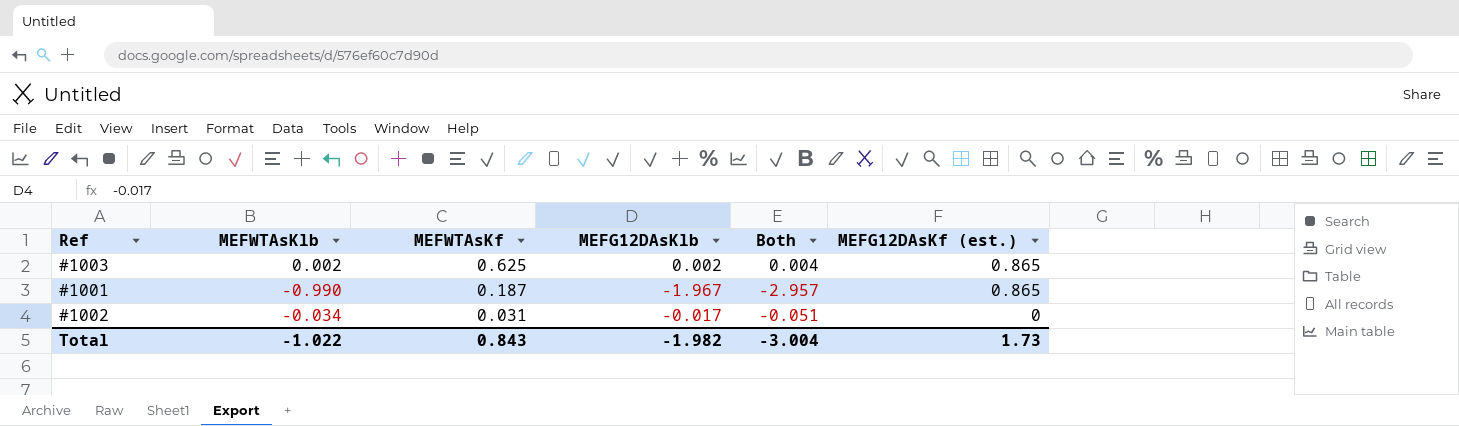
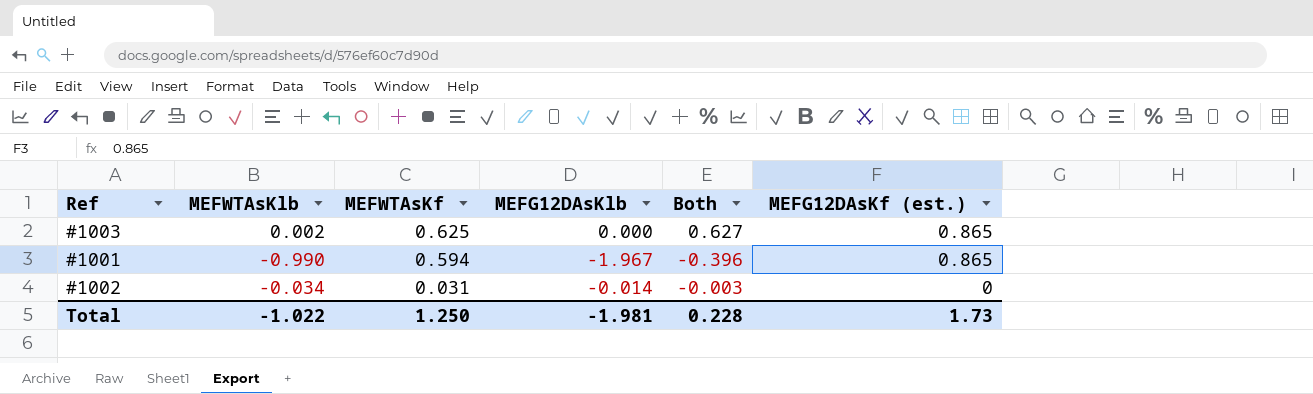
column Both | formula: [MEFWTAsKlb] + [MEFG12DAsKlb] -> [MEFWTAsKlb] + [MEFWTAsKf]
#1003 | MEFG12DAsKlb: 0.002 -> 0.000
#1001 | MEFWTAsKf: 0.187 -> 0.594
#1002 | MEFG12DAsKlb: -0.017 -> -0.014
Total | MEFWTAsKf: 0.843 -> 1.250
Total | MEFG12DAsKlb: -1.982 -> -1.981
Total | Both: -3.004 -> 0.228

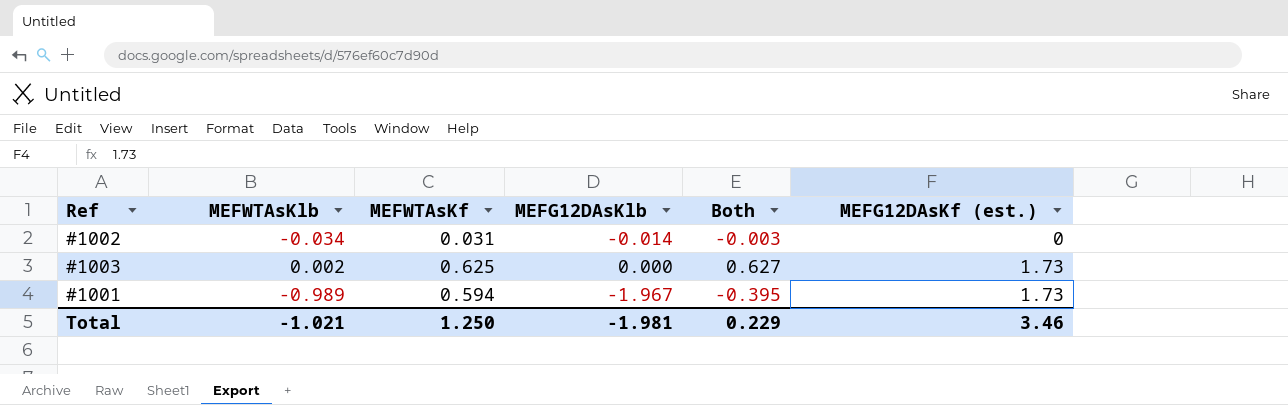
row order: MEFWTAsKf descending -> MEFG12DAsKf (est.) ascending
#1003 | MEFG12DAsKf (est.): 0.865 -> 1.73
#1001 | MEFWTAsKlb: -0.990 -> -0.989
#1001 | Both: -0.396 -> -0.395
#1001 | MEFG12DAsKf (est.): 0.865 -> 1.73
Total | MEFWTAsKlb: -1.022 -> -1.021
Total | Both: 0.228 -> 0.229
Total | MEFG12DAsKf (est.): 1.73 -> 3.46

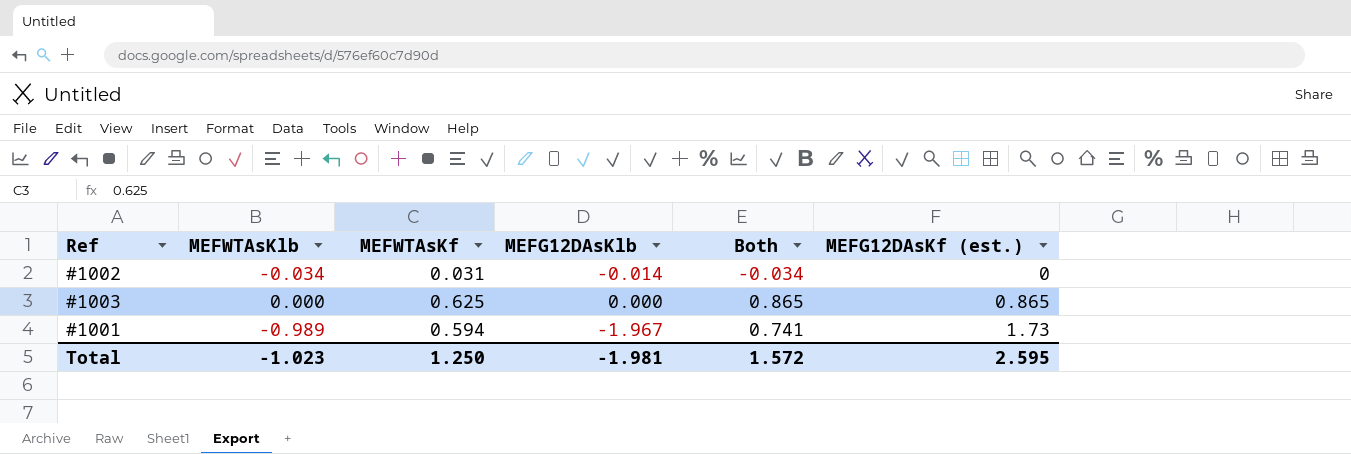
column Both | formula: [MEFWTAsKlb] + [MEFWTAsKf] -> [MEFWTAsKlb] + [MEFG12DAsKf (est.)]
#1003 | MEFWTAsKlb: 0.002 -> 0.000
#1003 | MEFG12DAsKf (est.): 1.73 -> 0.865
Total | MEFWTAsKlb: -1.021 -> -1.023
Total | Both: 0.229 -> 1.572
Total | MEFG12DAsKf (est.): 3.46 -> 2.595

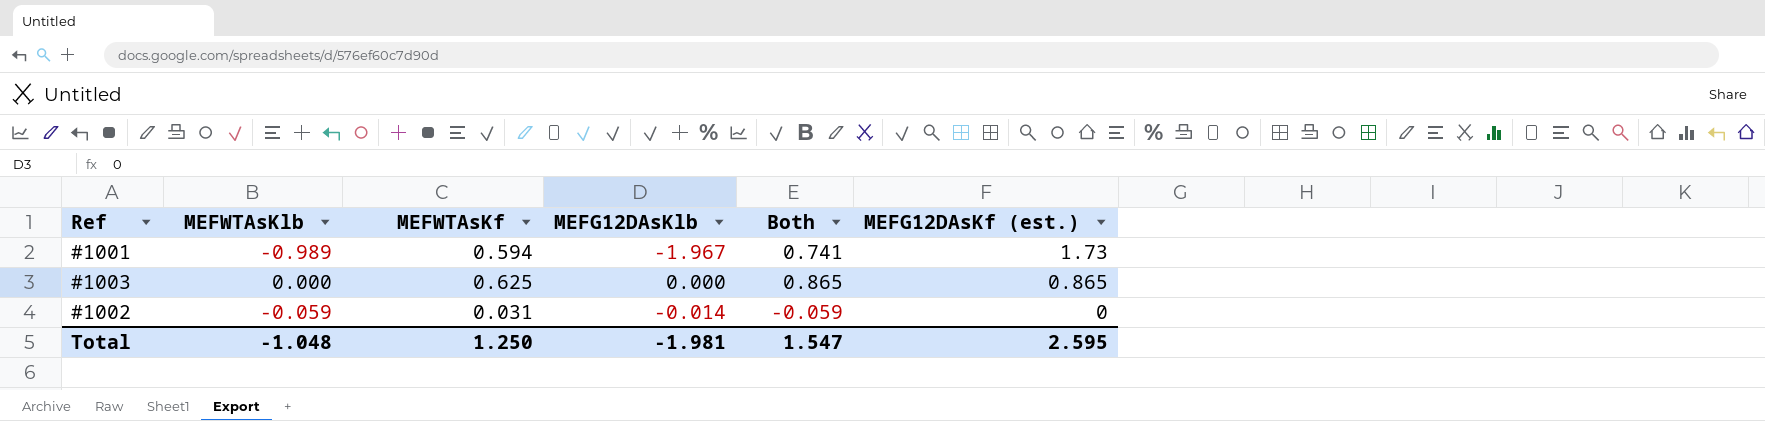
row order: MEFG12DAsKf (est.) ascending -> MEFG12DAsKf (est.) descending
#1002 | MEFWTAsKlb: -0.034 -> -0.059
#1002 | Both: -0.034 -> -0.059
Total | MEFWTAsKlb: -1.023 -> -1.048
Total | Both: 1.572 -> 1.547

